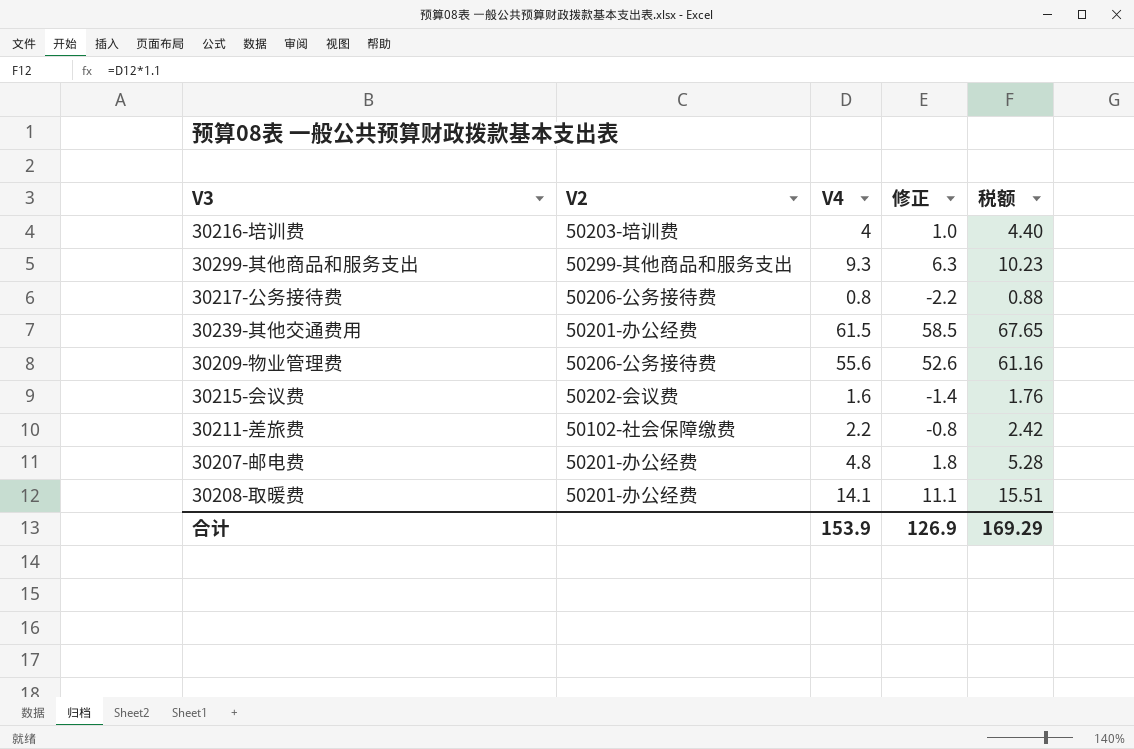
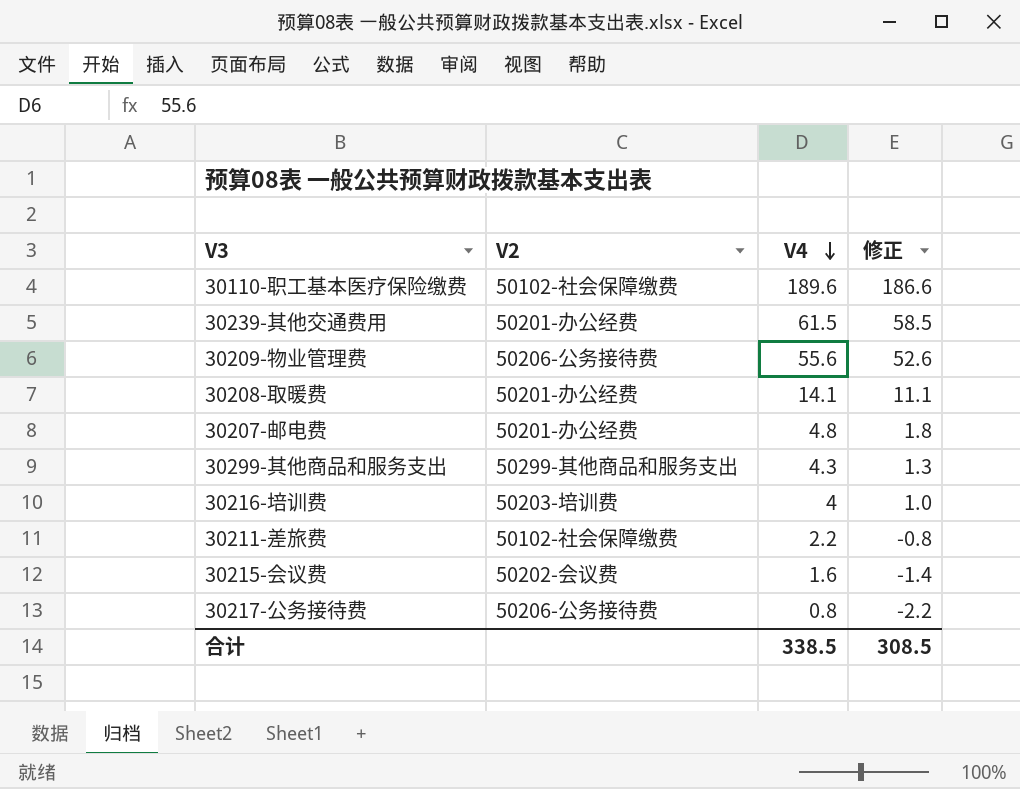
row order: none -> V4 descending
column 税额 | formula: [V4] * 1.1 -> none
row 30110-职工基本医疗保险缴费: none -> 50102-社会保障缴费 | 189.6 | 186.6
30299-其他商品和服务支出 | V4: 9.3 -> 4.3
30299-其他商品和服务支出 | 修正: 6.3 -> 1.3
合计 | V4: 153.9 -> 338.5
合计 | 修正: 126.9 -> 308.5

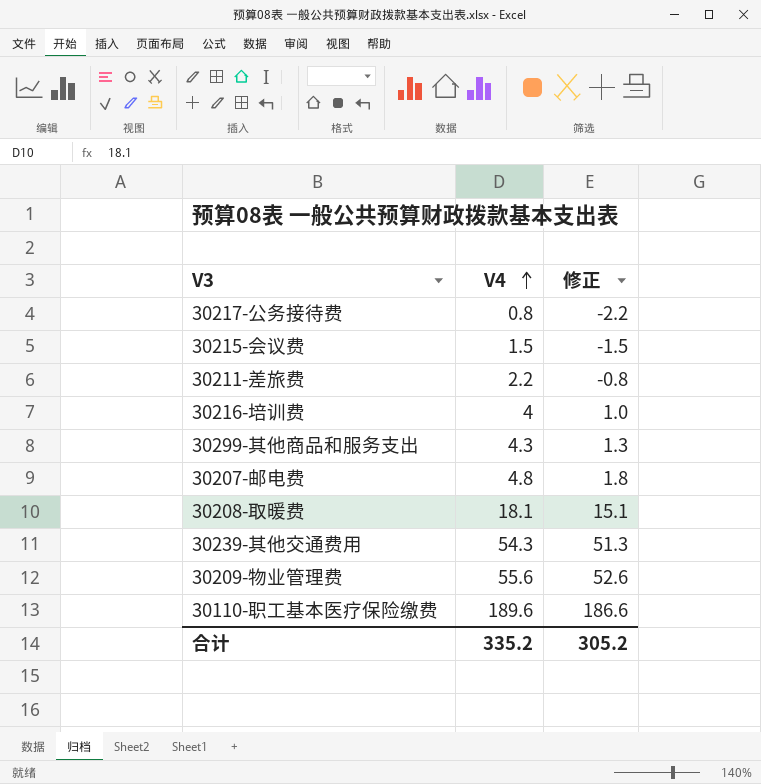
row order: V4 descending -> V4 ascending
column V2 | position: 2 -> none
30215-会议费 | V4: 1.6 -> 1.5
30215-会议费 | 修正: -1.4 -> -1.5
30208-取暖费 | V4: 14.1 -> 18.1
30208-取暖费 | 修正: 11.1 -> 15.1
30239-其他交通费用 | V4: 61.5 -> 54.3
30239-其他交通费用 | 修正: 58.5 -> 51.3
合计 | V4: 338.5 -> 335.2
合计 | 修正: 308.5 -> 305.2

